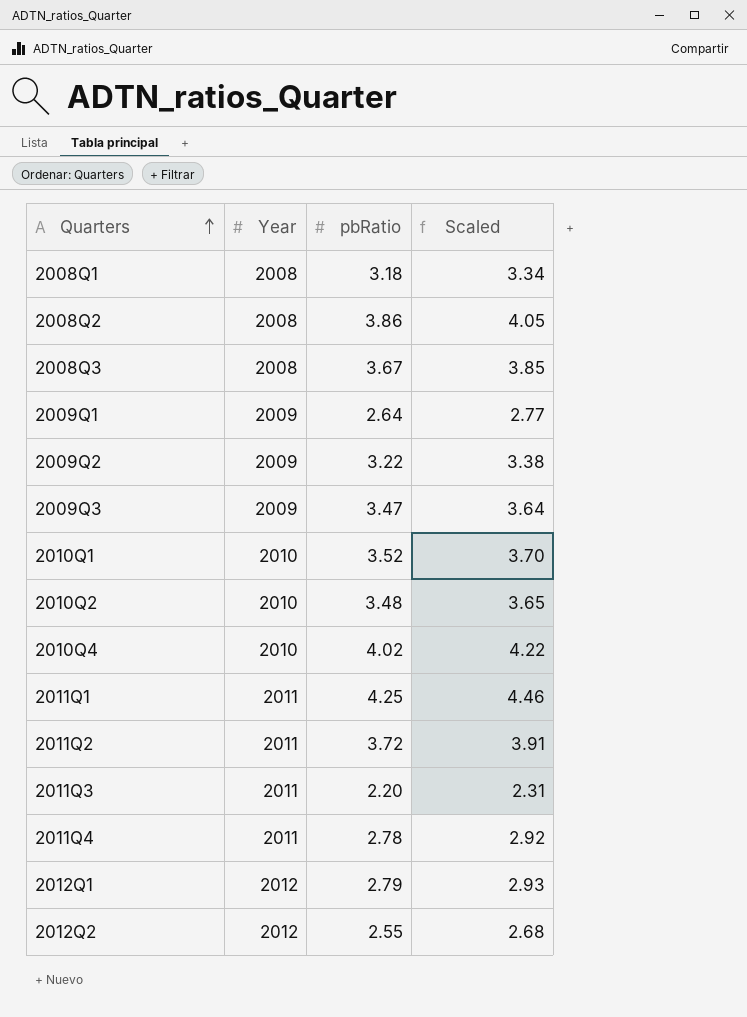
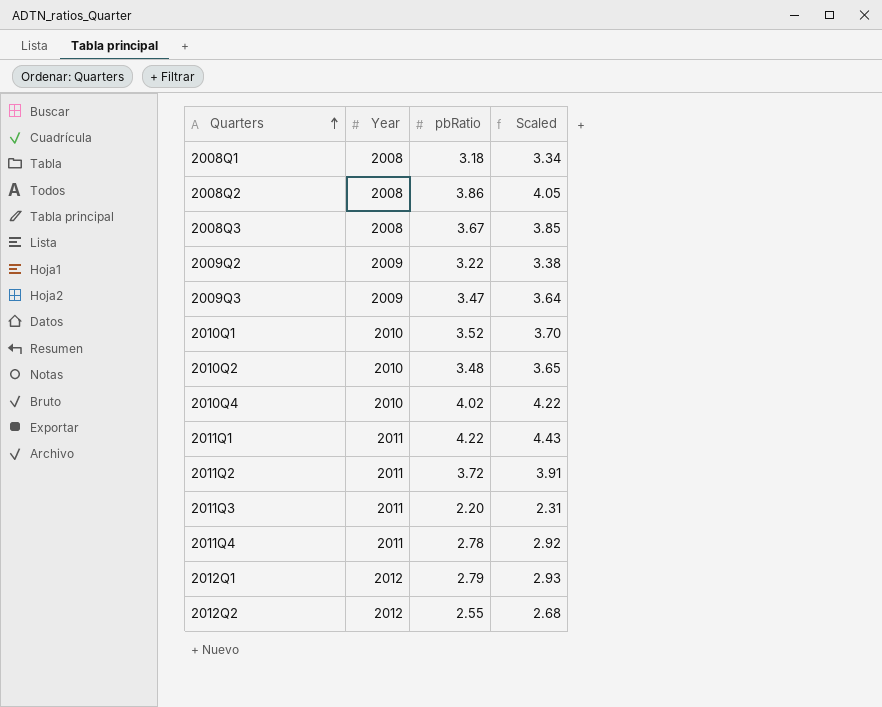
row 2009Q1: 2009 | 2.64 | 2.77 -> none
2011Q1 | pbRatio: 4.25 -> 4.22
2011Q1 | Scaled: 4.46 -> 4.43

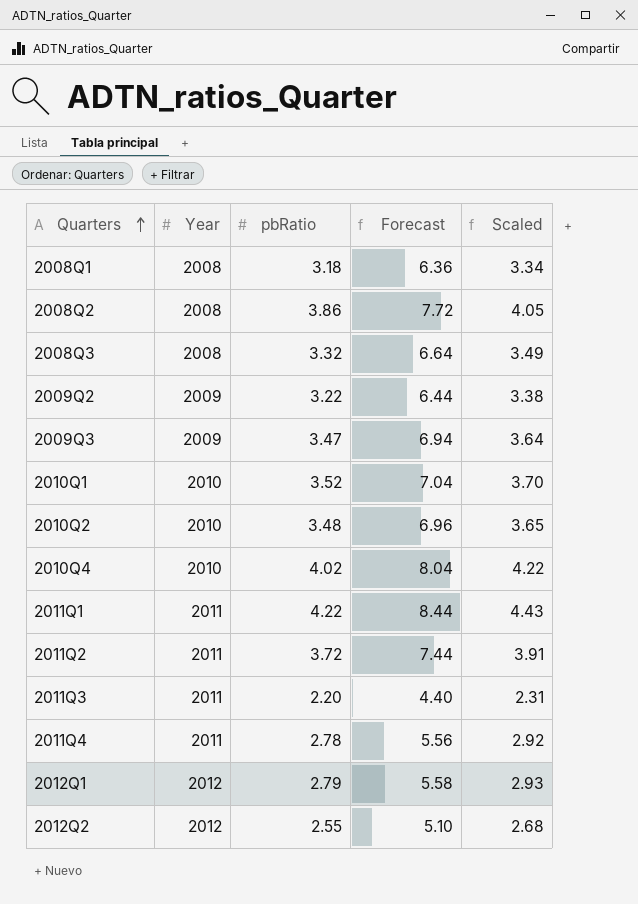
column Forecast | formula: none -> [pbRatio] * 2
2008Q3 | pbRatio: 3.67 -> 3.32
2008Q3 | Scaled: 3.85 -> 3.49

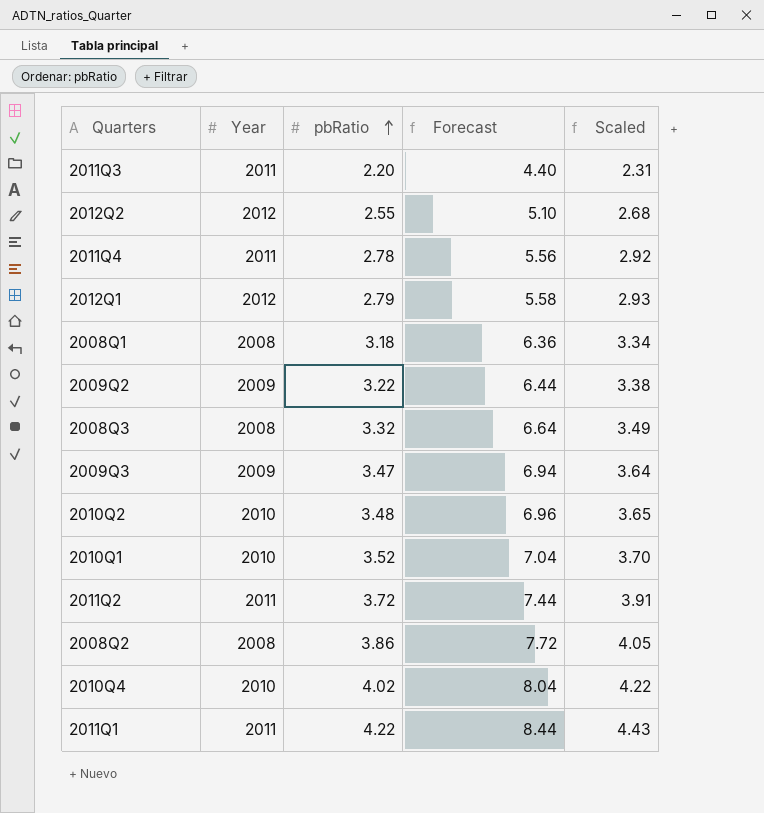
row order: Quarters ascending -> pbRatio ascending

